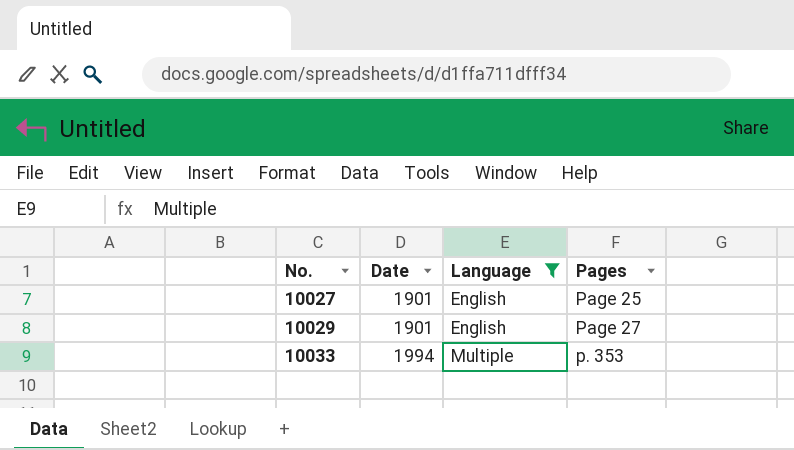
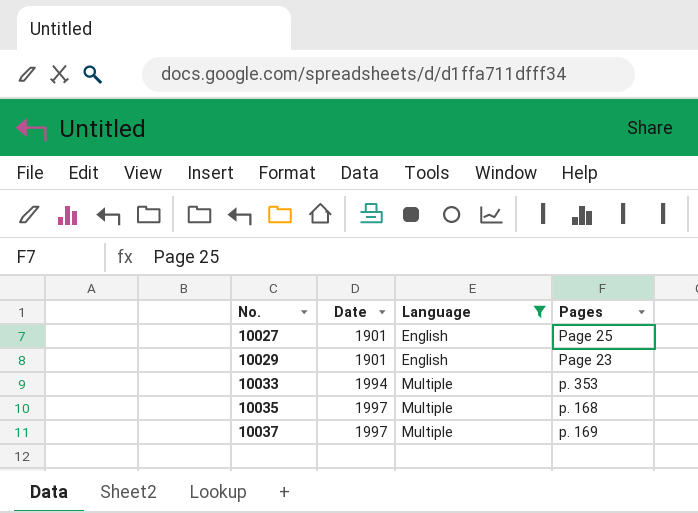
10029 | Pages: Page 27 -> Page 23
row 10035: none -> 1997 | Multiple | p. 168
row 10037: none -> 1997 | Multiple | p. 169

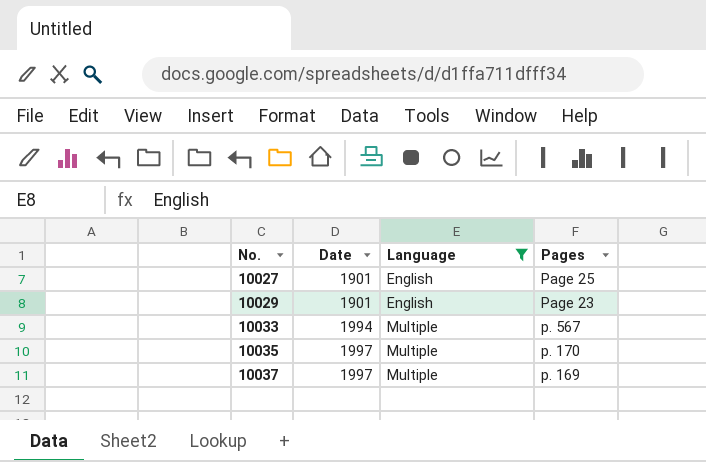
10033 | Pages: p. 353 -> p. 567
10035 | Pages: p. 168 -> p. 170

